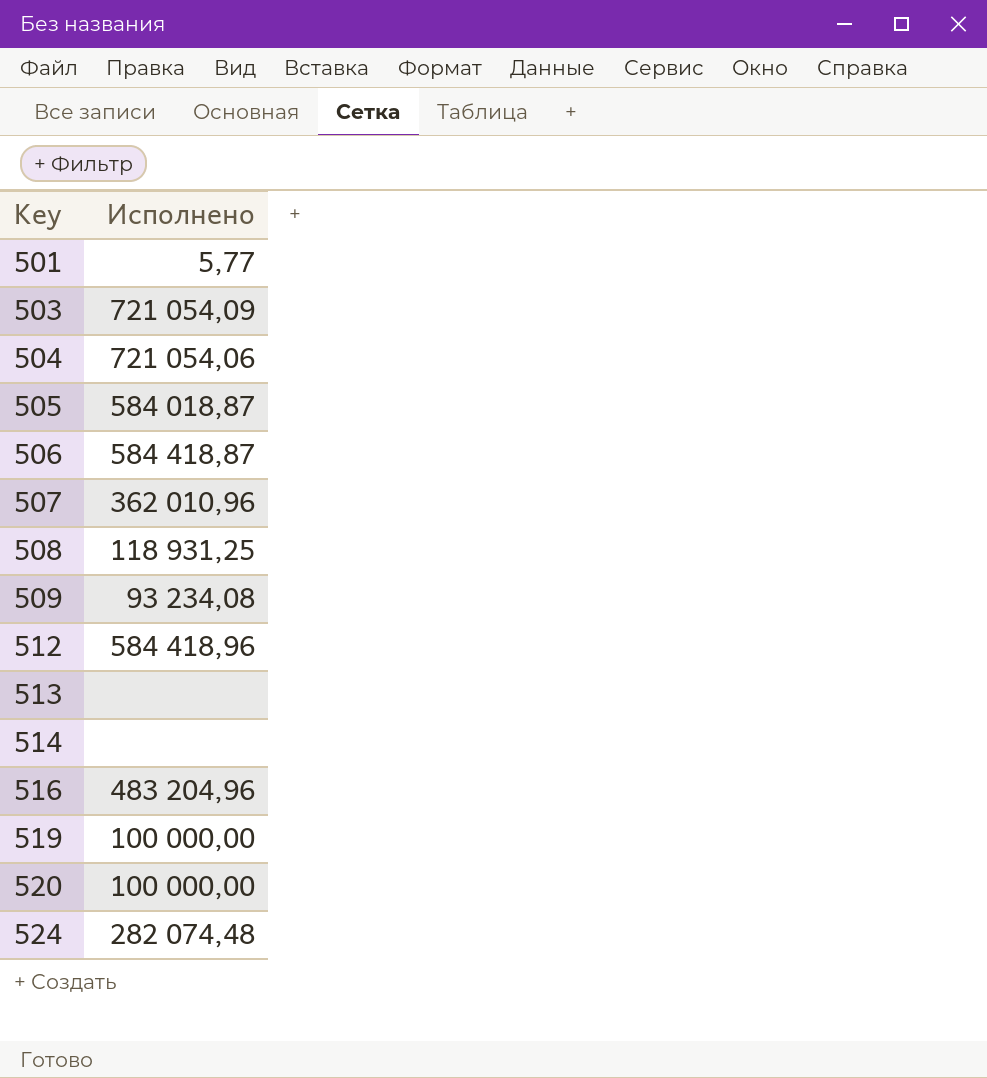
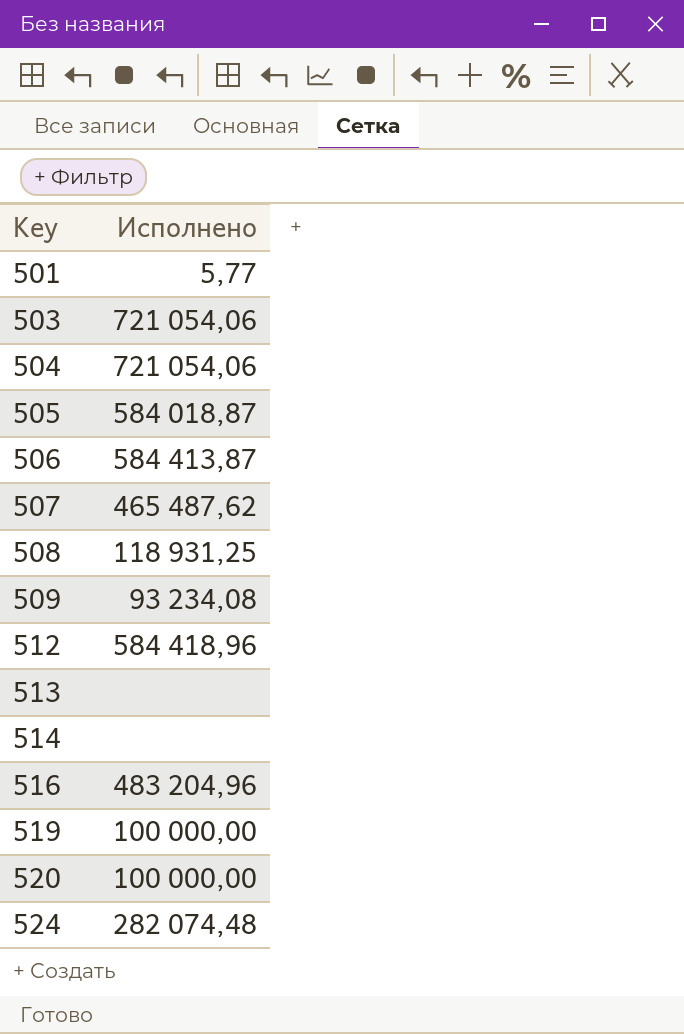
503 | Исполнено: 721 054,09 -> 721 054,06
506 | Исполнено: 584 418,87 -> 584 413,87
507 | Исполнено: 362 010,96 -> 465 487,62

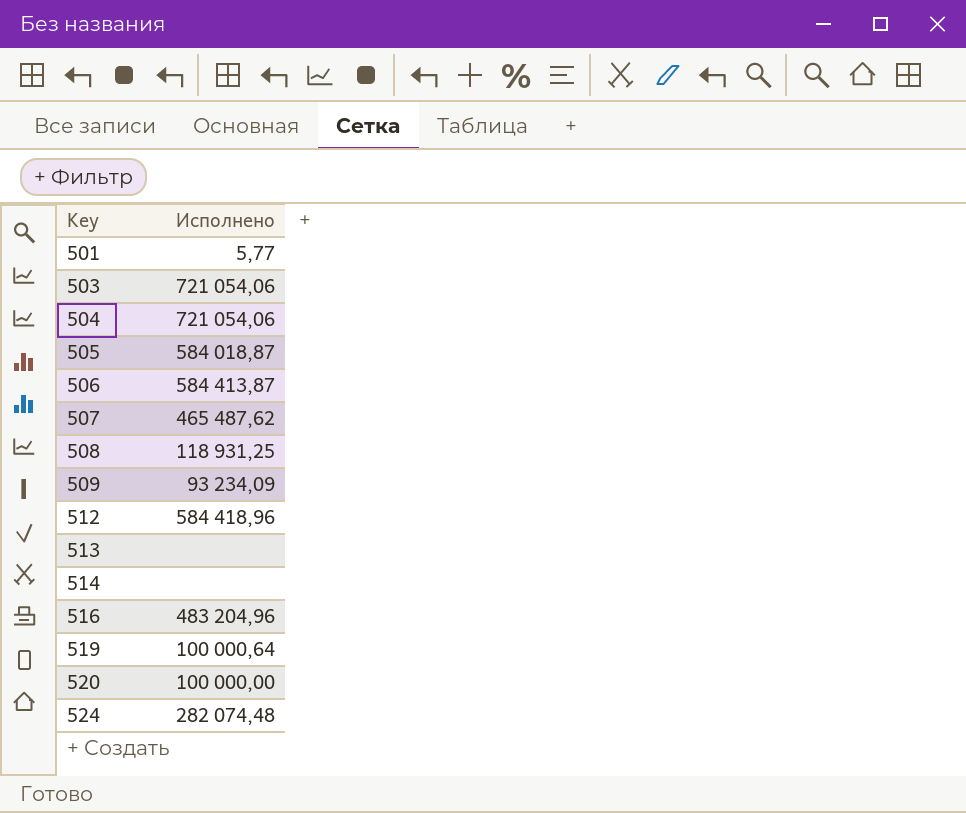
509 | Исполнено: 93 234,08 -> 93 234,09
519 | Исполнено: 100 000,00 -> 100 000,64

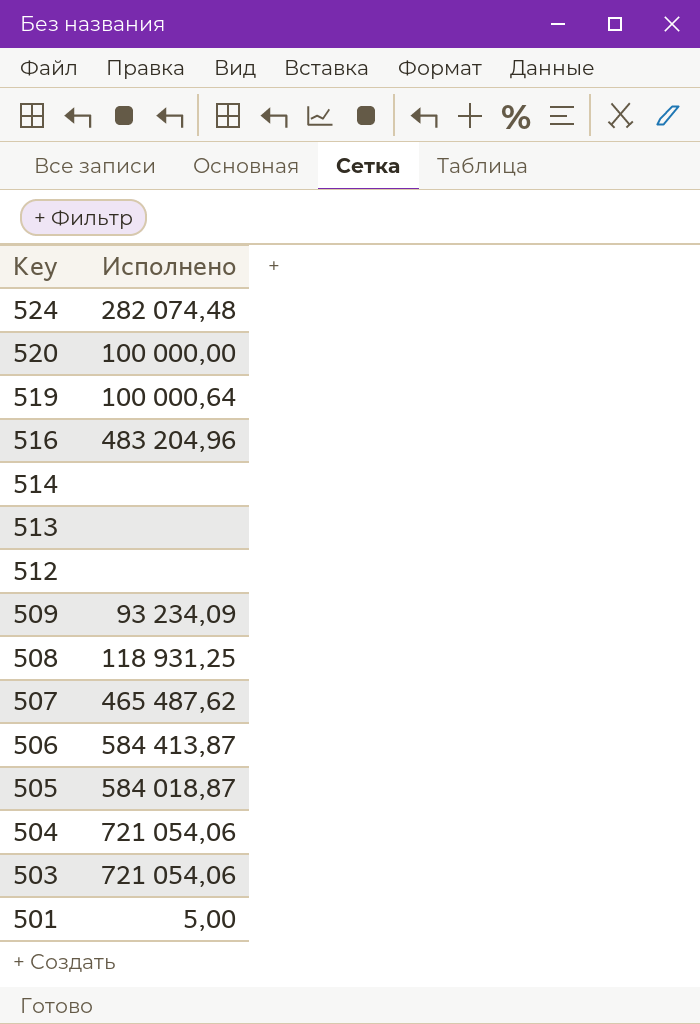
row order: Key ascending -> Key descending
512 | Исполнено: 584 418,96 -> none
501 | Исполнено: 5,77 -> 5,00

